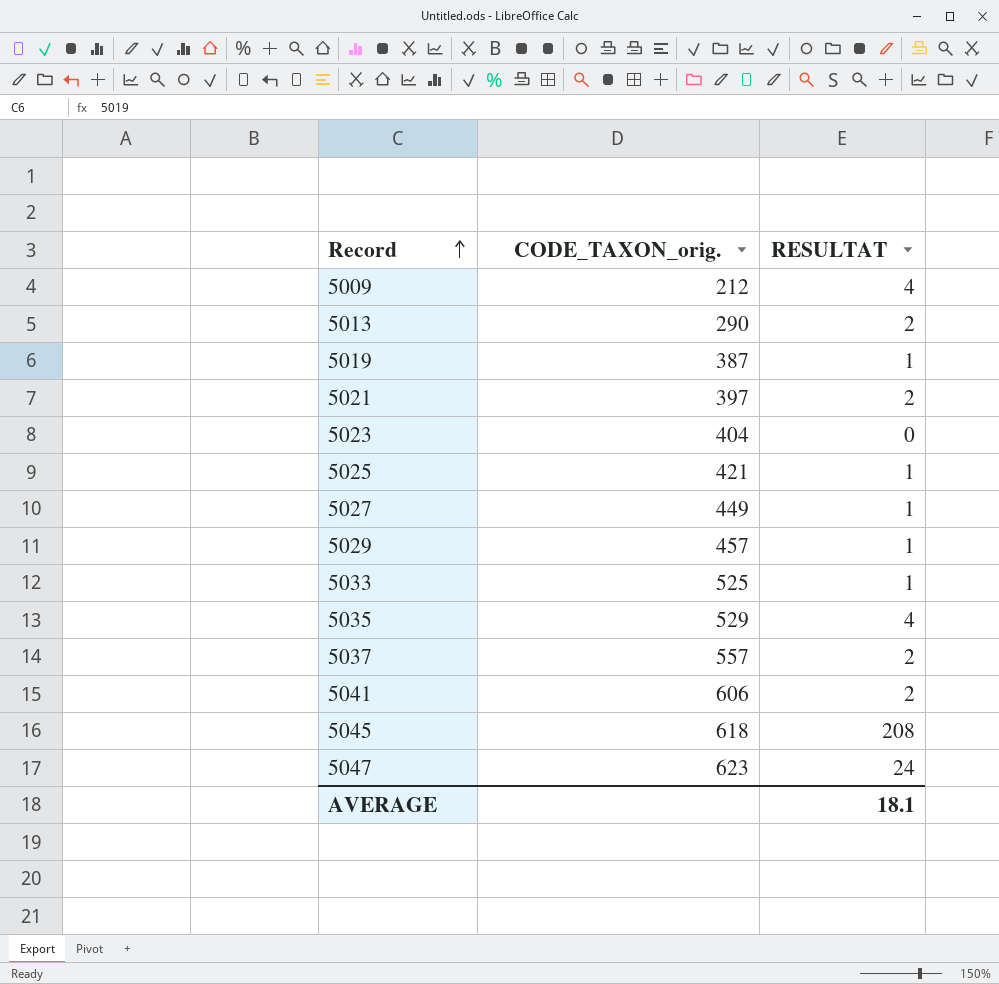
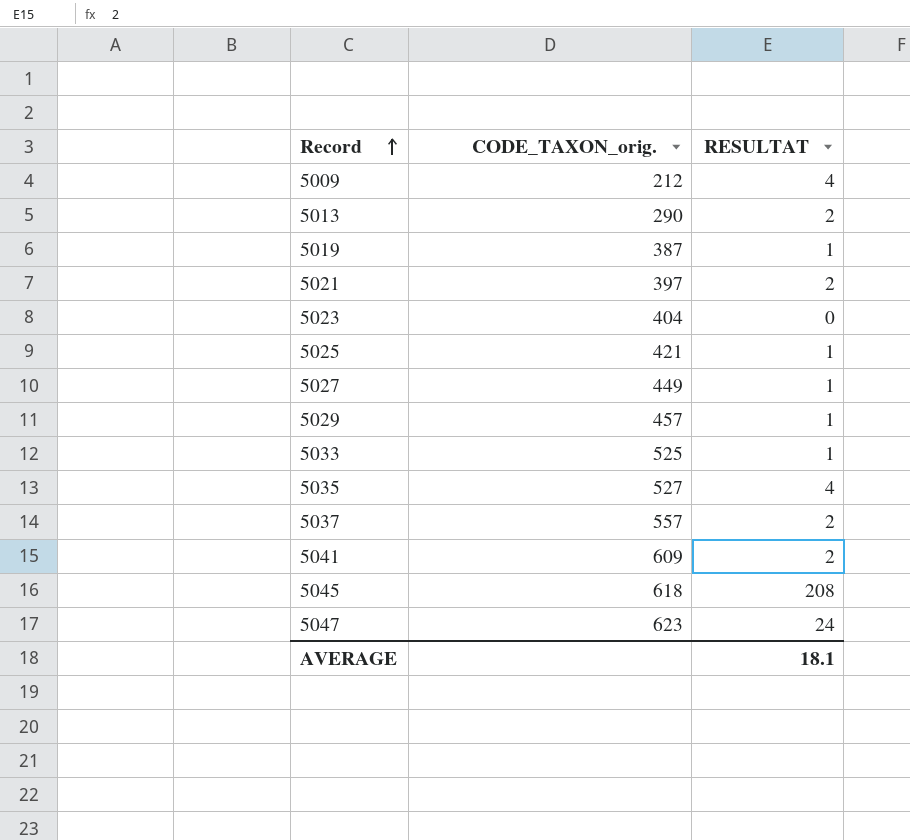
5035 | CODE_TAXON_orig.: 529 -> 527
5041 | CODE_TAXON_orig.: 606 -> 609

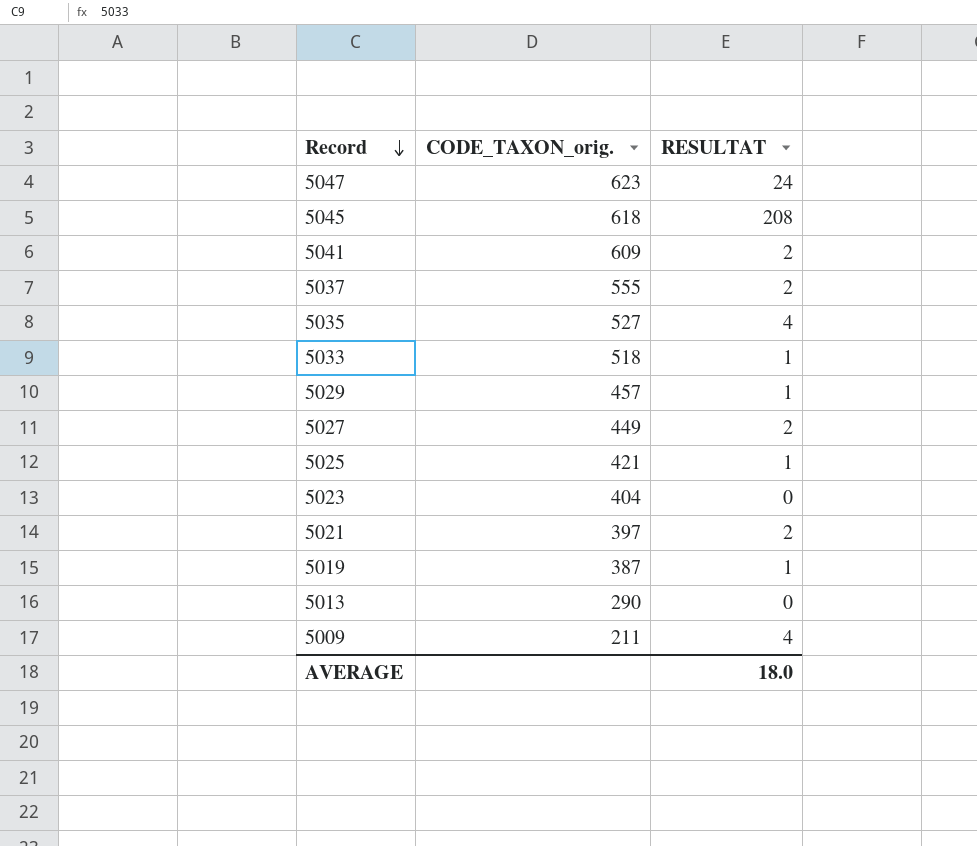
row order: Record ascending -> Record descending
5037 | CODE_TAXON_orig.: 557 -> 555
5033 | CODE_TAXON_orig.: 525 -> 518
5027 | RESULTAT: 1 -> 2
5013 | RESULTAT: 2 -> 0
5009 | CODE_TAXON_orig.: 212 -> 211
AVERAGE | RESULTAT: 18.1 -> 18.0

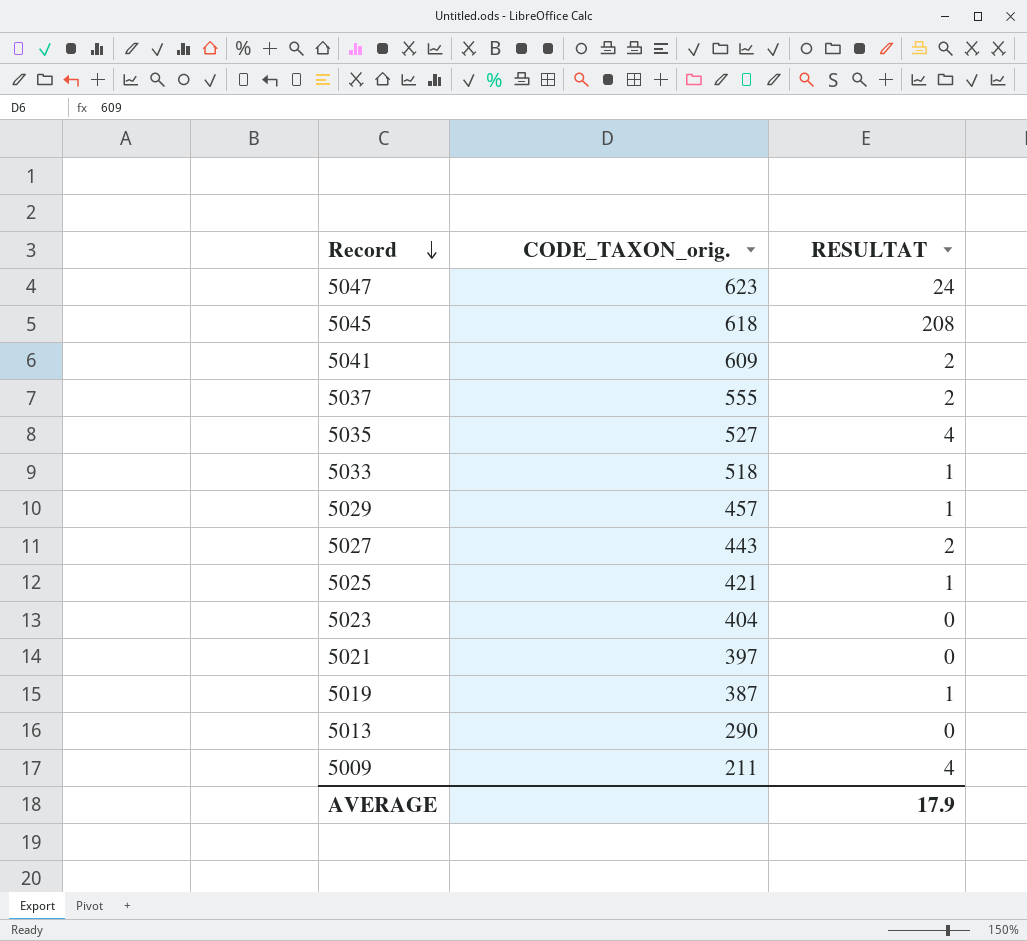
5027 | CODE_TAXON_orig.: 449 -> 443
5021 | RESULTAT: 2 -> 0
AVERAGE | RESULTAT: 18.0 -> 17.9

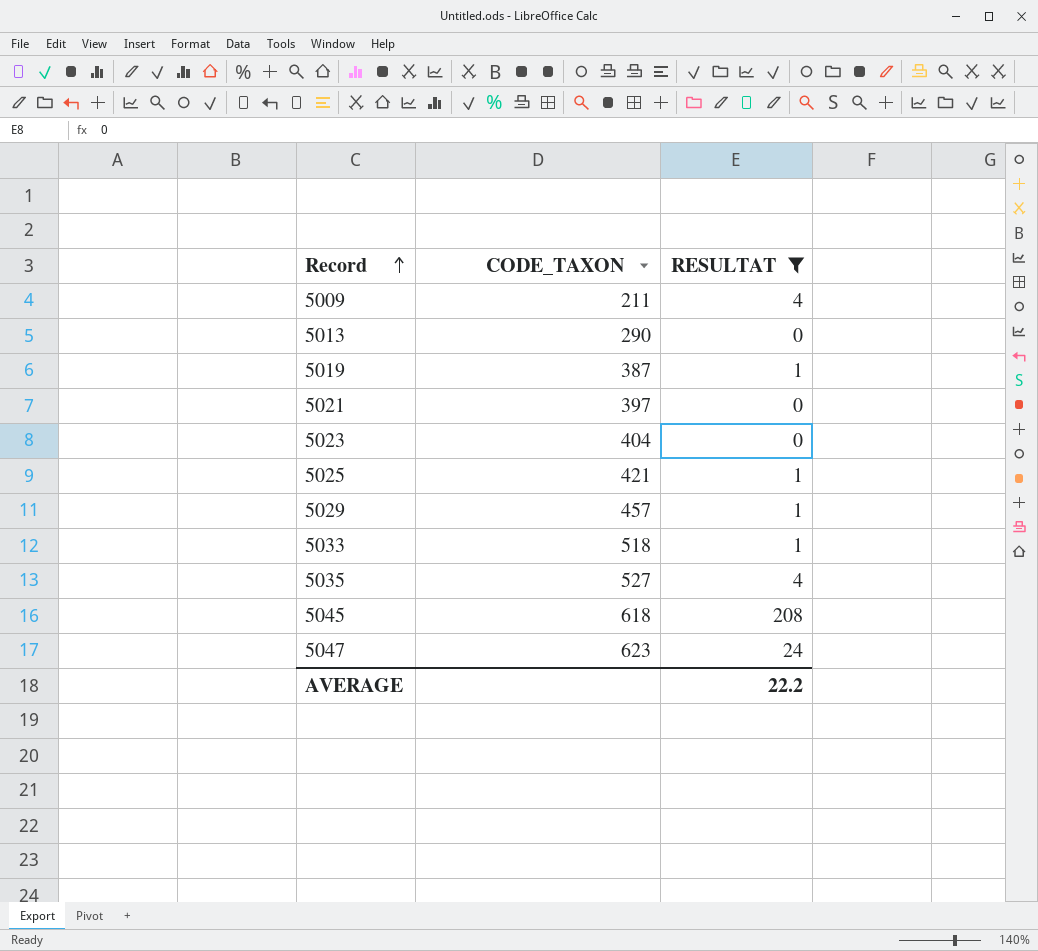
filter: none -> RESULTAT != 2
row order: Record descending -> Record ascending
column name: CODE_TAXON_orig. -> CODE_TAXON
AVERAGE | RESULTAT: 17.9 -> 22.2

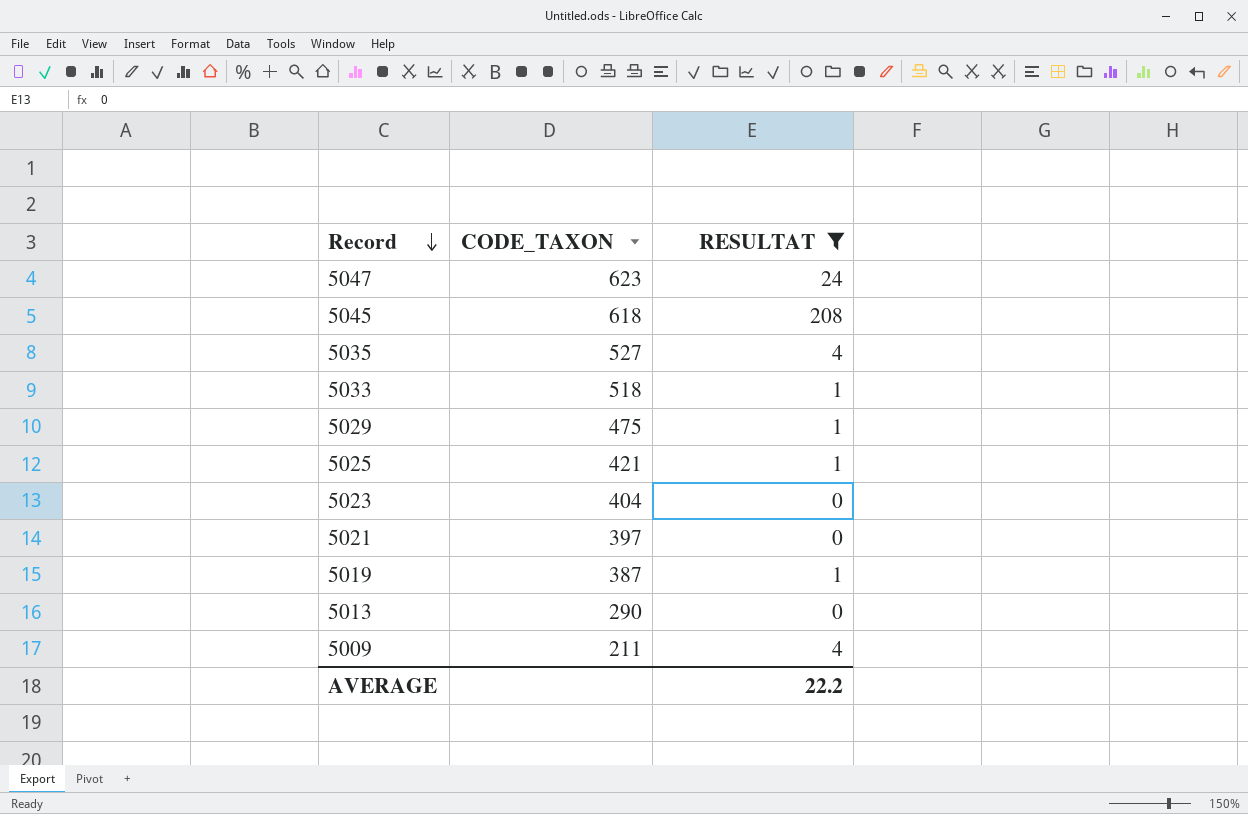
row order: Record ascending -> Record descending
5029 | CODE_TAXON: 457 -> 475

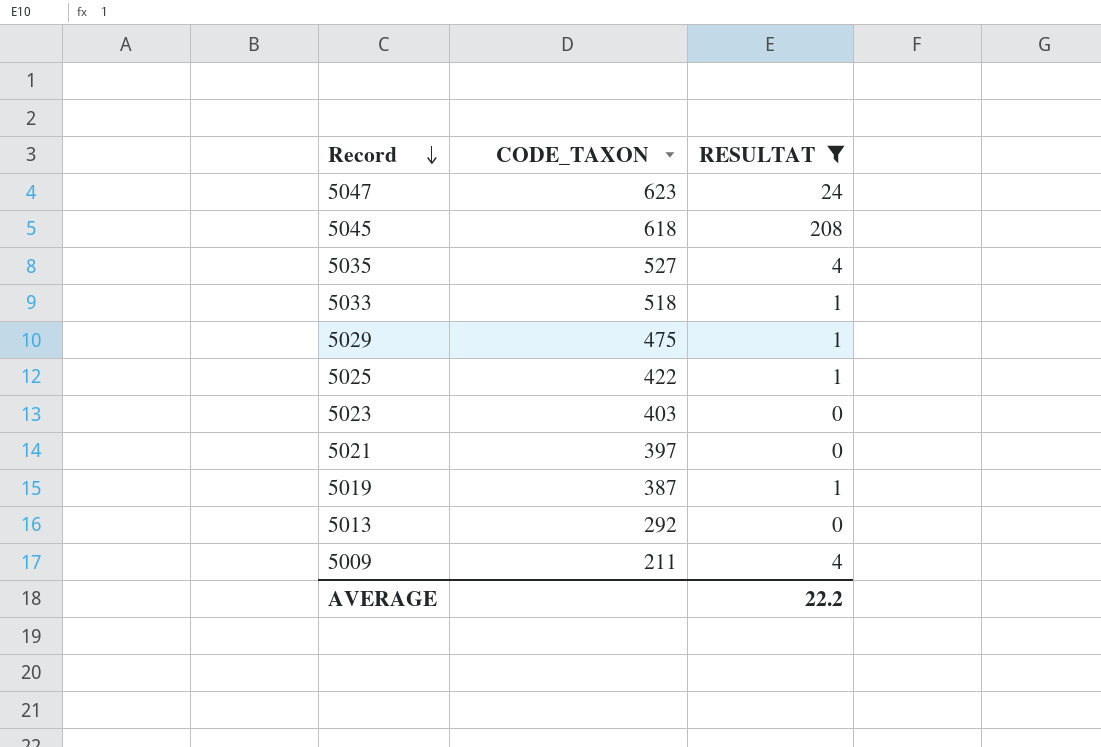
5025 | CODE_TAXON: 421 -> 422
5023 | CODE_TAXON: 404 -> 403
5013 | CODE_TAXON: 290 -> 292

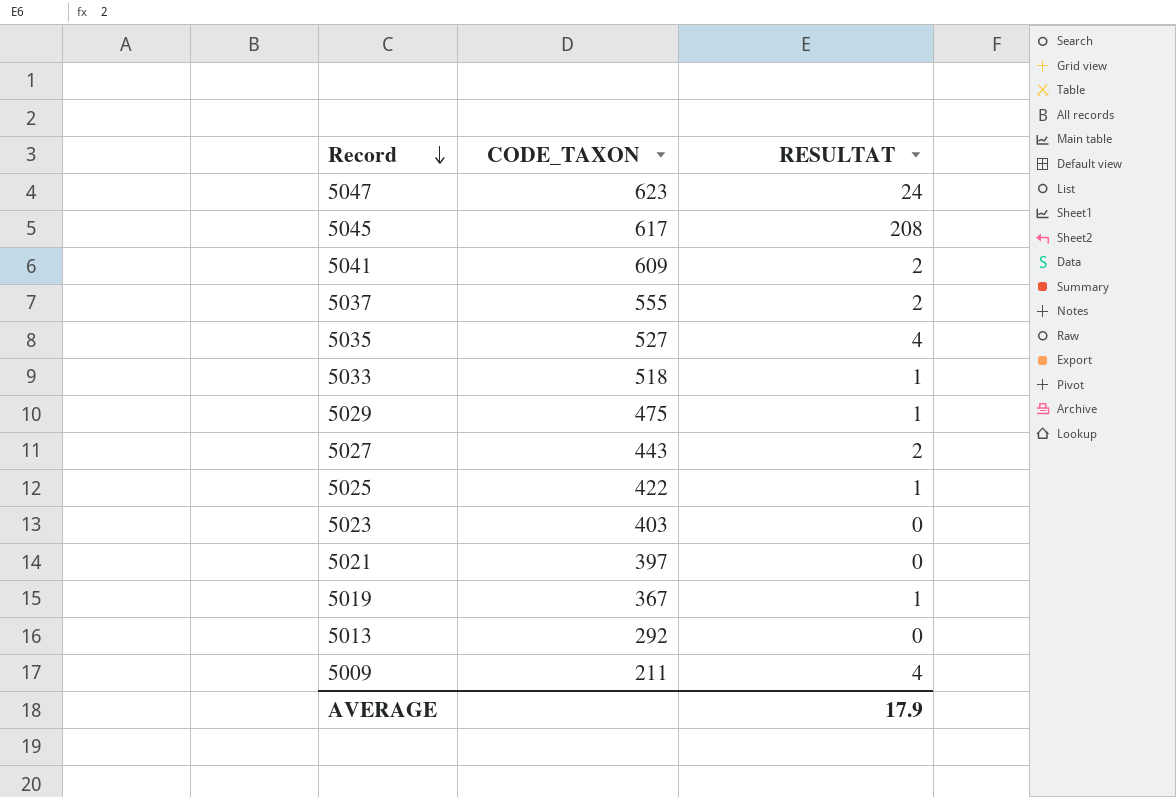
filter: RESULTAT != 2 -> none
5045 | CODE_TAXON: 618 -> 617
5019 | CODE_TAXON: 387 -> 367
AVERAGE | RESULTAT: 22.2 -> 17.9

